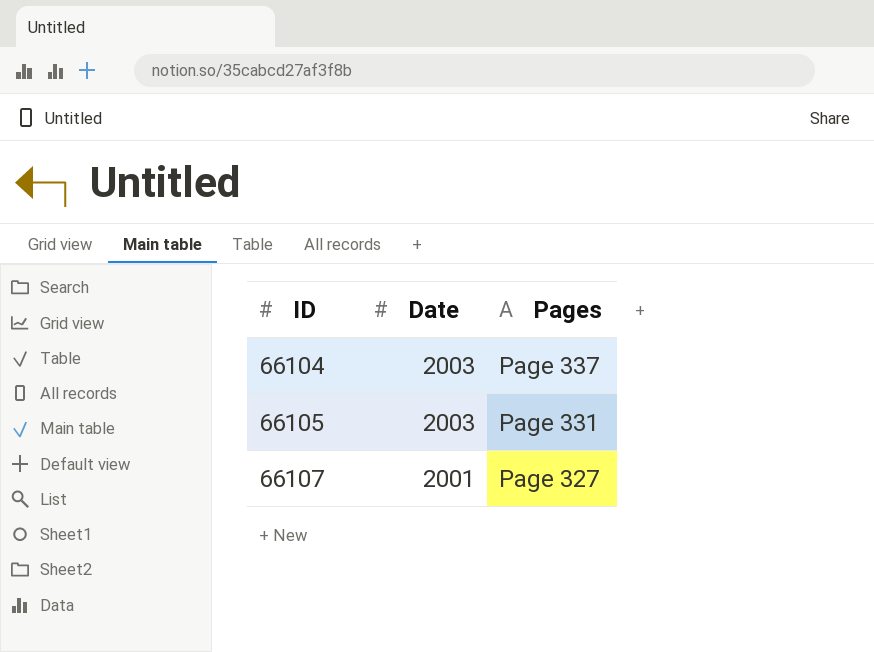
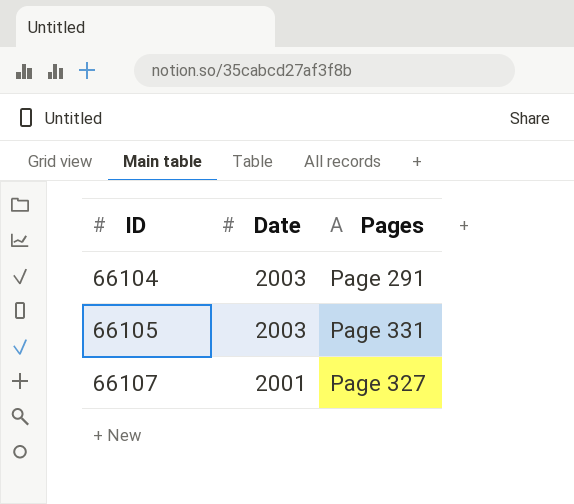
66104 | Pages: Page 337 -> Page 291

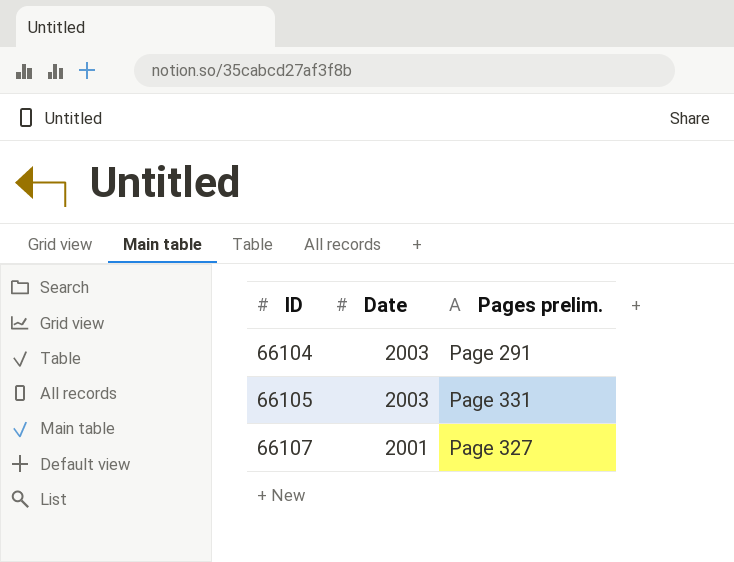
column name: Pages -> Pages prelim.

